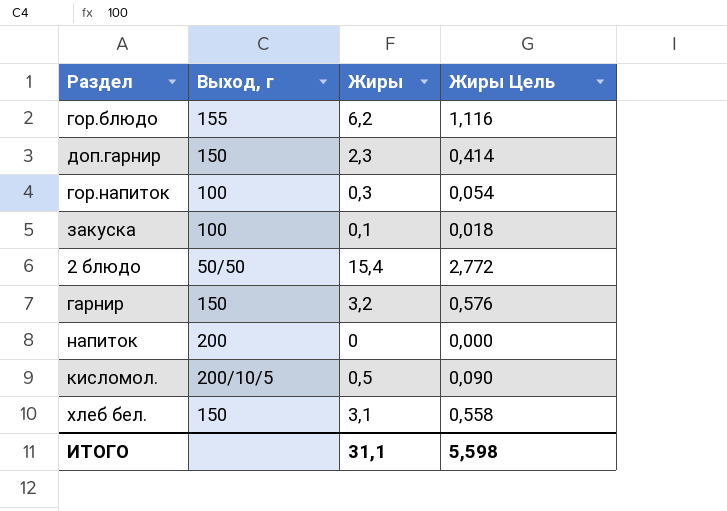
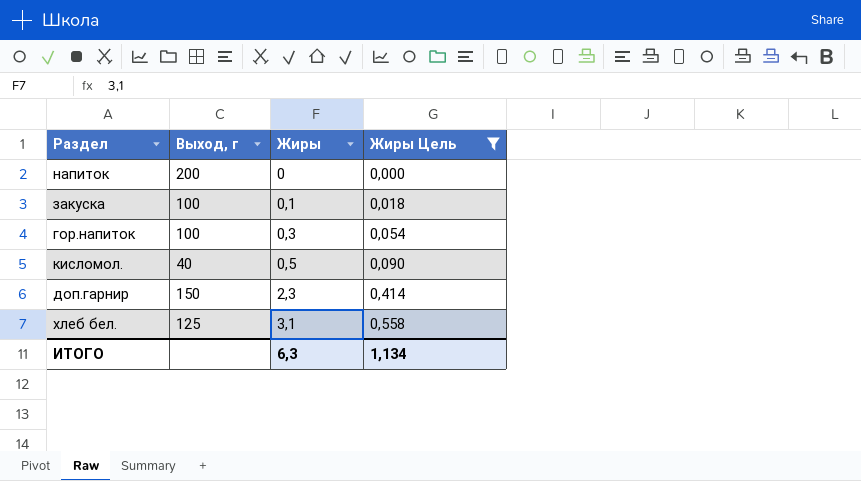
filter: none -> Жиры Цель <= 0,558
row order: none -> Жиры ascending
кисломол. | Выход, г: 200/10/5 -> 40
хлеб бел. | Выход, г: 150 -> 125
ИТОГО | Жиры: 31,1 -> 6,3
ИТОГО | Жиры Цель: 5,598 -> 1,134

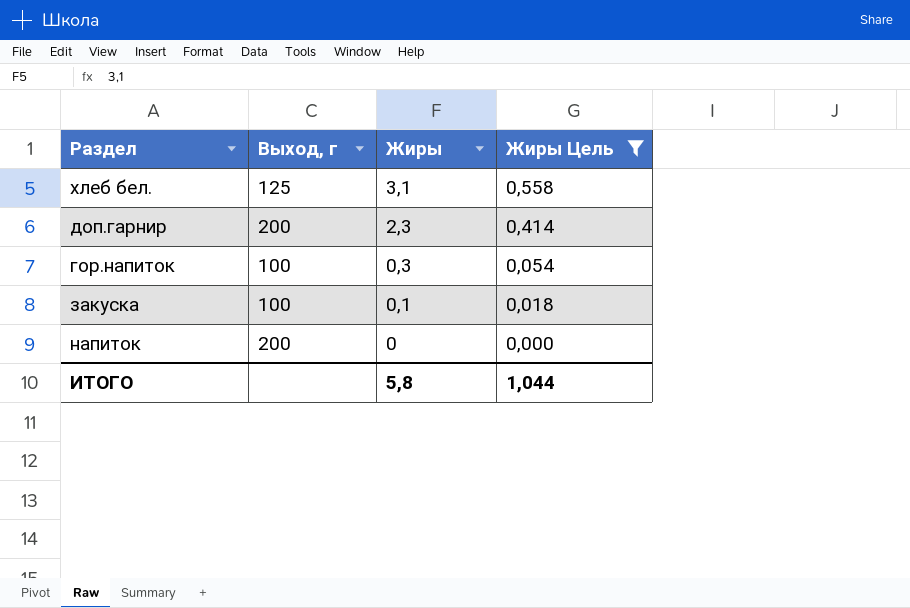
row order: Жиры ascending -> Жиры descending
row кисломол.: 40 | 0,5 | 0,090 -> none
доп.гарнир | Выход, г: 150 -> 200
ИТОГО | Жиры: 6,3 -> 5,8
ИТОГО | Жиры Цель: 1,134 -> 1,044

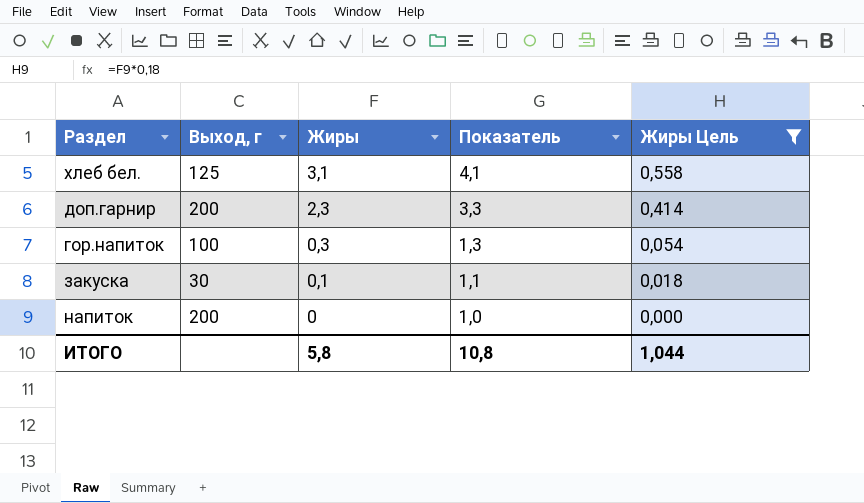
column Показатель | formula: none -> [Жиры] + 1
закуска | Выход, г: 100 -> 30

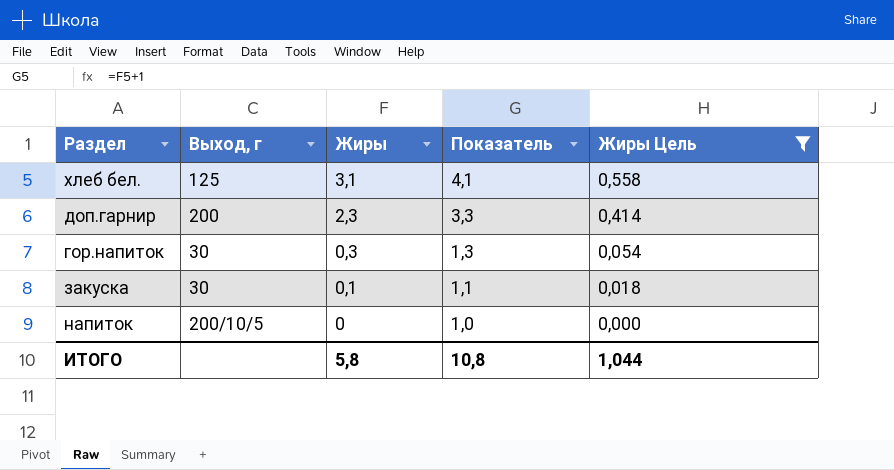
гор.напиток | Выход, г: 100 -> 30
напиток | Выход, г: 200 -> 200/10/5

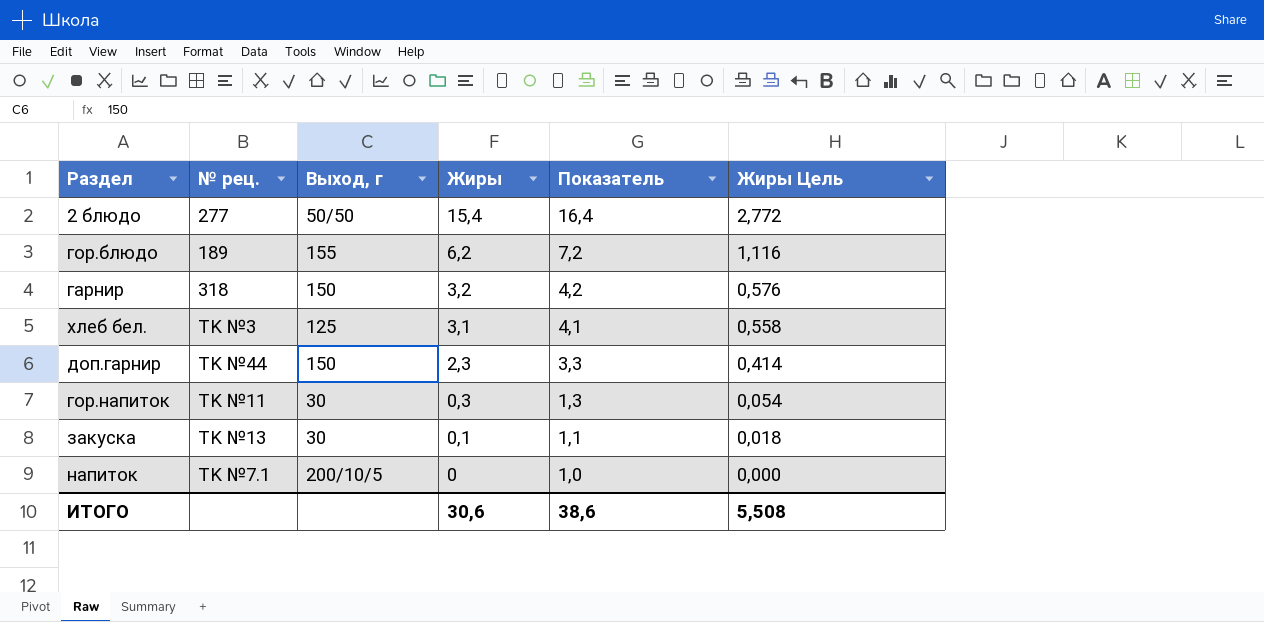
filter: Жиры Цель <= 0,558 -> none
column № рец. | position: none -> 2
доп.гарнир | Выход, г: 200 -> 150
ИТОГО | Жиры: 5,8 -> 30,6
ИТОГО | Показатель: 10,8 -> 38,6
ИТОГО | Жиры Цель: 1,044 -> 5,508

